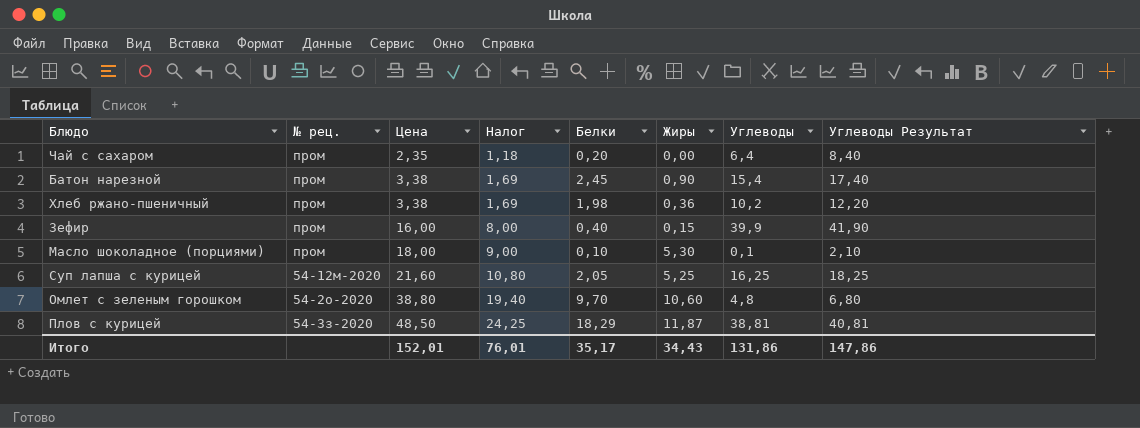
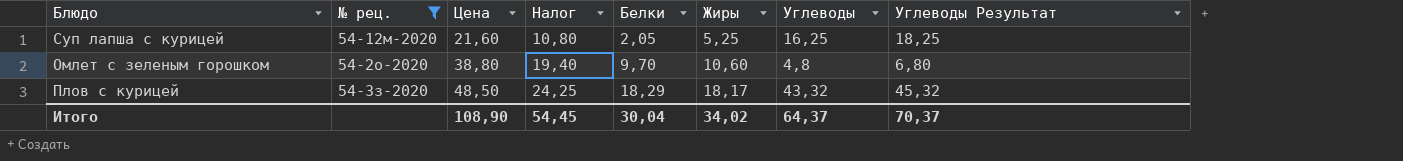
filter: none -> № рец. != пром
Плов с курицей | Жиры: 11,87 -> 18,17
Плов с курицей | Углеводы: 38,81 -> 43,32
Плов с курицей | Углеводы Результат: 40,81 -> 45,32
Итого | Цена: 152,01 -> 108,90
Итого | Налог: 76,01 -> 54,45
Итого | Белки: 35,17 -> 30,04
Итого | Жиры: 34,43 -> 34,02
Итого | Углеводы: 131,86 -> 64,37
Итого | Углеводы Результат: 147,86 -> 70,37

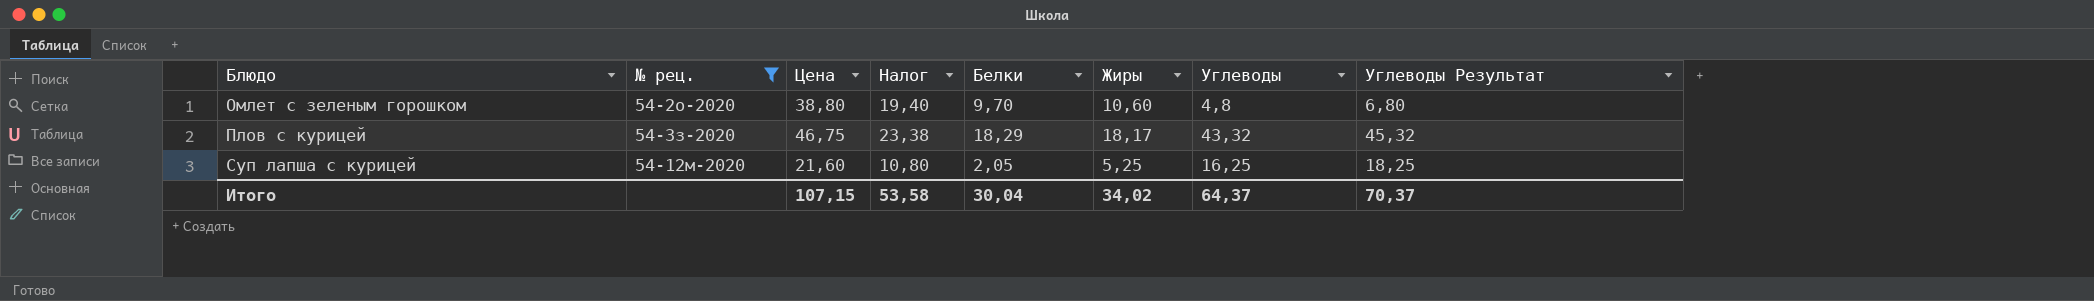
row order: Цена ascending -> Блюдо ascending
Плов с курицей | Цена: 48,50 -> 46,75
Плов с курицей | Налог: 24,25 -> 23,38
Итого | Цена: 108,90 -> 107,15
Итого | Налог: 54,45 -> 53,58

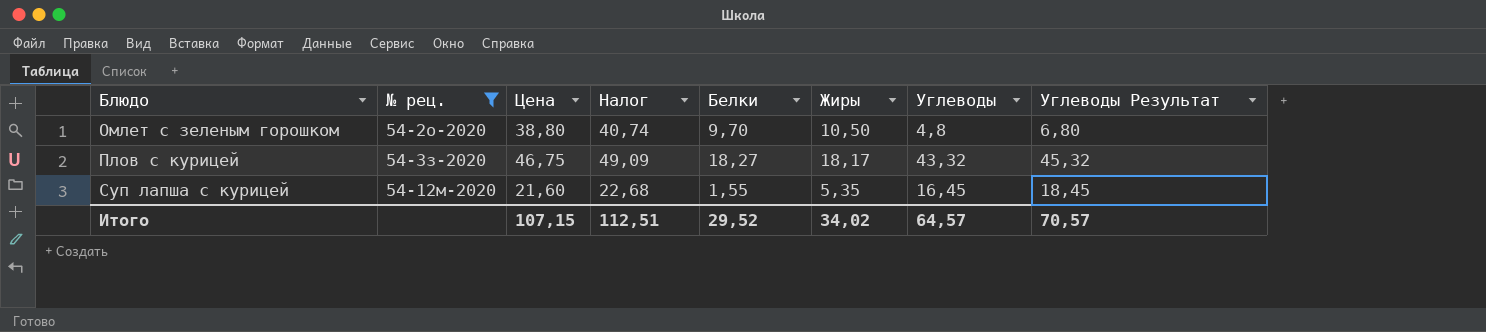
column Налог | formula: [Цена] * 0,5 -> [Цена] * 1,05
Омлет с зеленым горошком | Жиры: 10,60 -> 10,50
Плов с курицей | Белки: 18,29 -> 18,27
Суп лапша с курицей | Белки: 2,05 -> 1,55
Суп лапша с курицей | Жиры: 5,25 -> 5,35
Суп лапша с курицей | Углеводы: 16,25 -> 16,45
Суп лапша с курицей | Углеводы Результат: 18,25 -> 18,45
Итого | Налог: 53,58 -> 112,51
Итого | Белки: 30,04 -> 29,52
Итого | Углеводы: 64,37 -> 64,57
Итого | Углеводы Результат: 70,37 -> 70,57

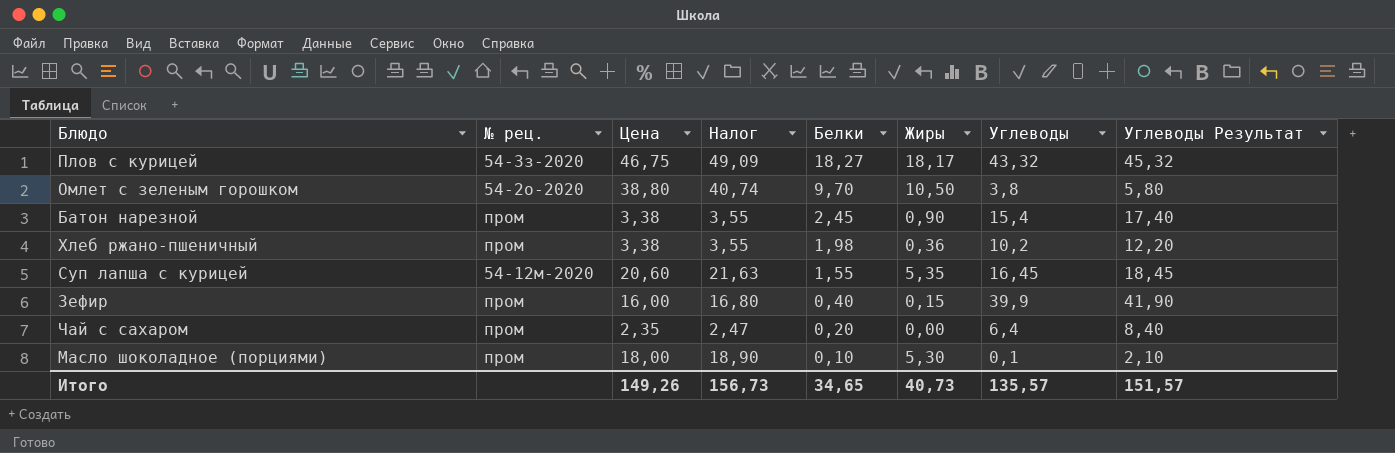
filter: № рец. != пром -> none
row order: Блюдо ascending -> Белки descending
Омлет с зеленым горошком | Углеводы: 4,8 -> 3,8
Омлет с зеленым горошком | Углеводы Результат: 6,80 -> 5,80
Суп лапша с курицей | Цена: 21,60 -> 20,60
Суп лапша с курицей | Налог: 22,68 -> 21,63
Итого | Цена: 107,15 -> 149,26
Итого | Налог: 112,51 -> 156,73
Итого | Белки: 29,52 -> 34,65
Итого | Жиры: 34,02 -> 40,73
Итого | Углеводы: 64,57 -> 135,57
Итого | Углеводы Результат: 70,57 -> 151,57

